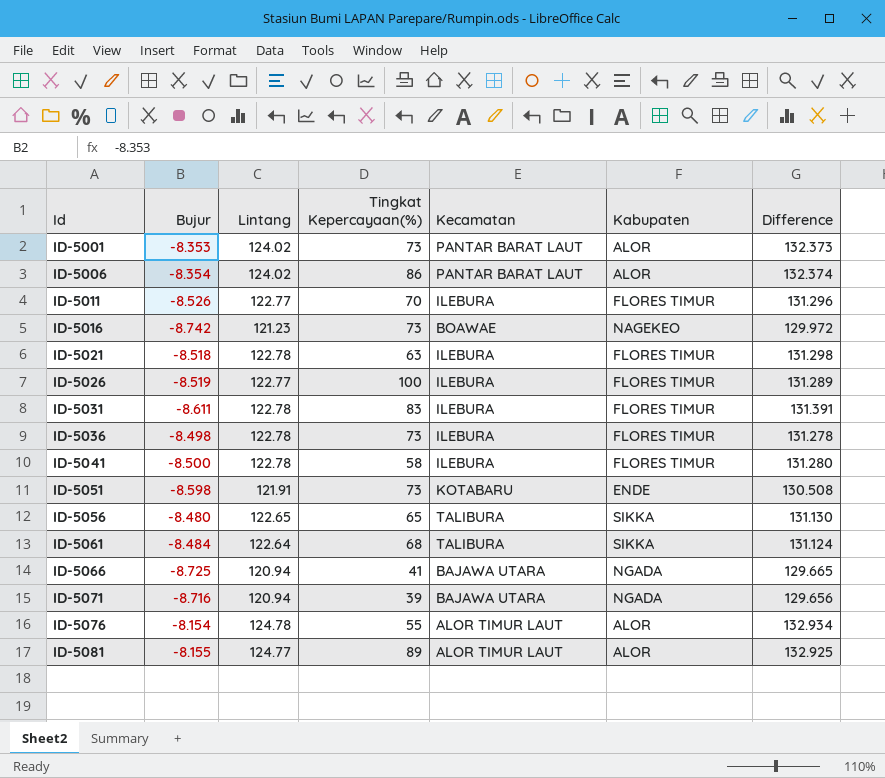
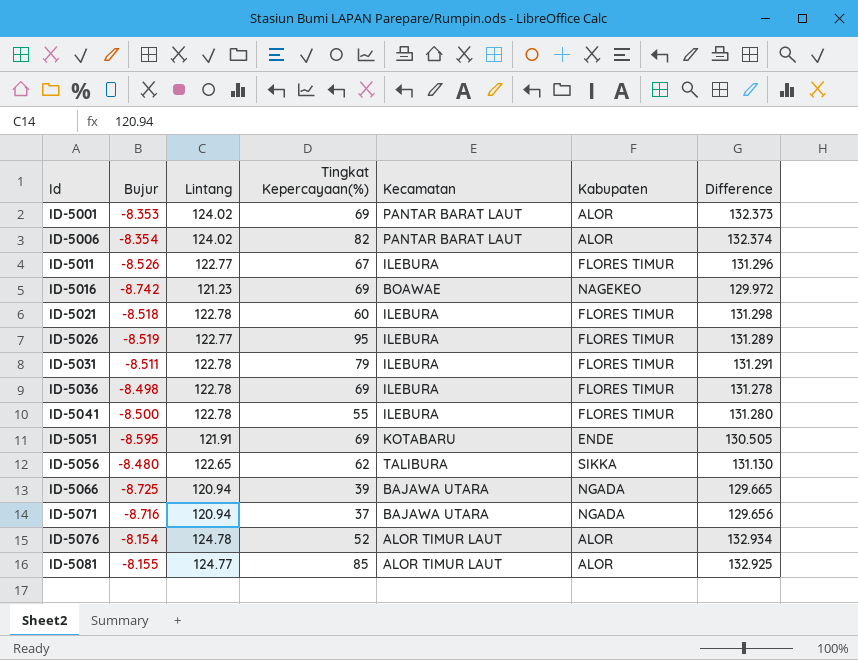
row ID-5061: -8.484 | 122.64 | 68 | TALIBURA | SIKKA | 131.124 -> none
ID-5001 | Tingkat Kepercayaan(%): 73 -> 69
ID-5006 | Tingkat Kepercayaan(%): 86 -> 82
ID-5011 | Tingkat Kepercayaan(%): 70 -> 67
ID-5016 | Tingkat Kepercayaan(%): 73 -> 69
ID-5021 | Tingkat Kepercayaan(%): 63 -> 60
ID-5026 | Tingkat Kepercayaan(%): 100 -> 95
ID-5031 | Bujur: -8.611 -> -8.511
ID-5031 | Tingkat Kepercayaan(%): 83 -> 79
ID-5031 | Difference: 131.391 -> 131.291
ID-5036 | Tingkat Kepercayaan(%): 73 -> 69
ID-5041 | Tingkat Kepercayaan(%): 58 -> 55
ID-5051 | Bujur: -8.598 -> -8.595
ID-5051 | Tingkat Kepercayaan(%): 73 -> 69
ID-5051 | Difference: 130.508 -> 130.505
ID-5056 | Tingkat Kepercayaan(%): 65 -> 62
ID-5066 | Tingkat Kepercayaan(%): 41 -> 39
ID-5071 | Tingkat Kepercayaan(%): 39 -> 37
ID-5076 | Tingkat Kepercayaan(%): 55 -> 52
ID-5081 | Tingkat Kepercayaan(%): 89 -> 85

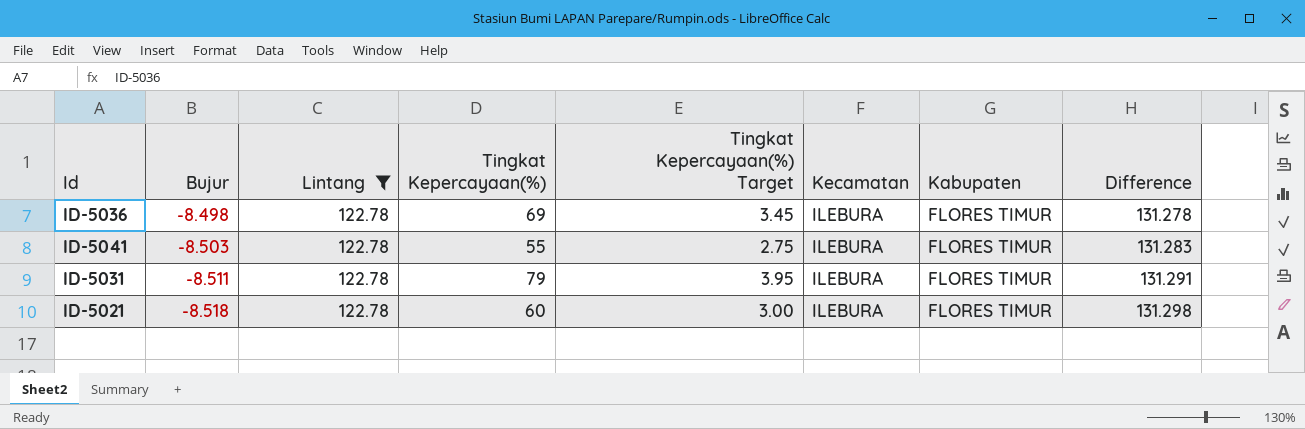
filter: none -> Lintang = 122.78
row order: Id ascending -> Bujur descending
column Tingkat Kepercayaan(%) Target | formula: none -> [Tingkat Kepercayaan(%)] * 0.05
ID-5041 | Bujur: -8.500 -> -8.503
ID-5041 | Difference: 131.280 -> 131.283

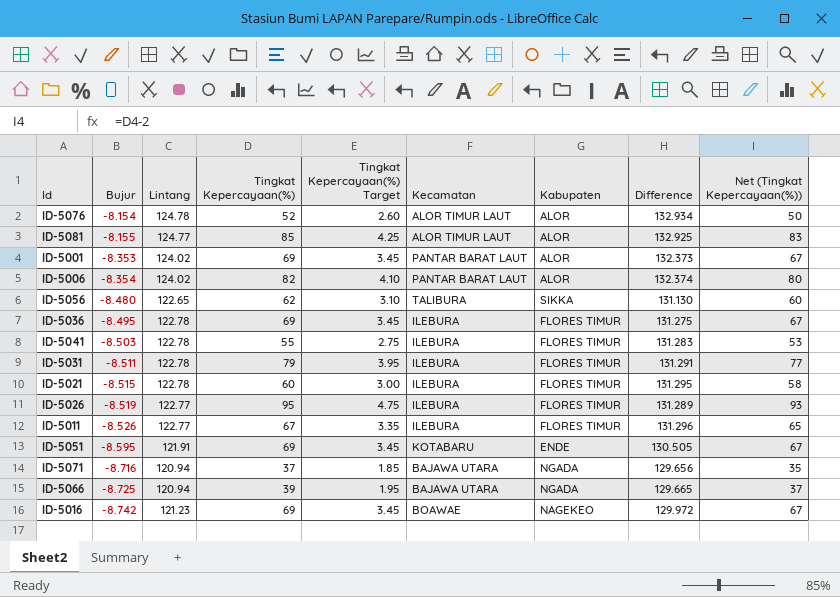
filter: Lintang = 122.78 -> none
column Net (Tingkat Kepercayaan(%)) | formula: none -> [Tingkat Kepercayaan(%)] - 2
ID-5036 | Bujur: -8.498 -> -8.495
ID-5036 | Difference: 131.278 -> 131.275
ID-5021 | Bujur: -8.518 -> -8.515
ID-5021 | Difference: 131.298 -> 131.295

